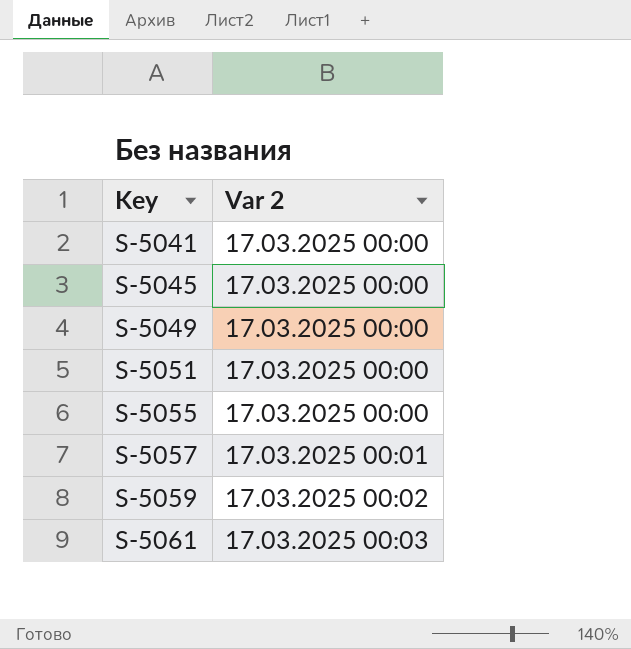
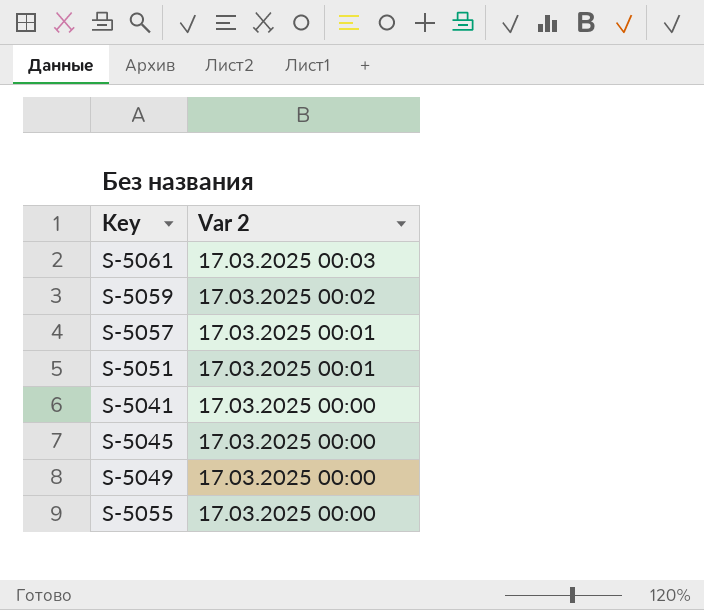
row order: Key ascending -> Var 2 descending
S-5051 | Var 2: 17.03.2025 00:00 -> 17.03.2025 00:01

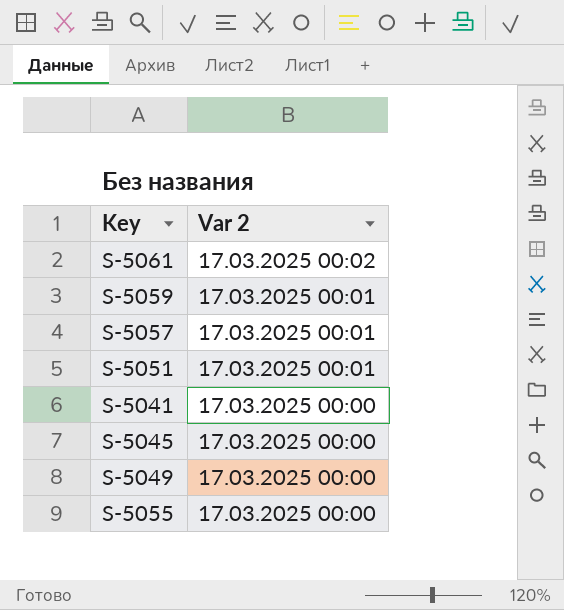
S-5061 | Var 2: 17.03.2025 00:03 -> 17.03.2025 00:02
S-5059 | Var 2: 17.03.2025 00:02 -> 17.03.2025 00:01

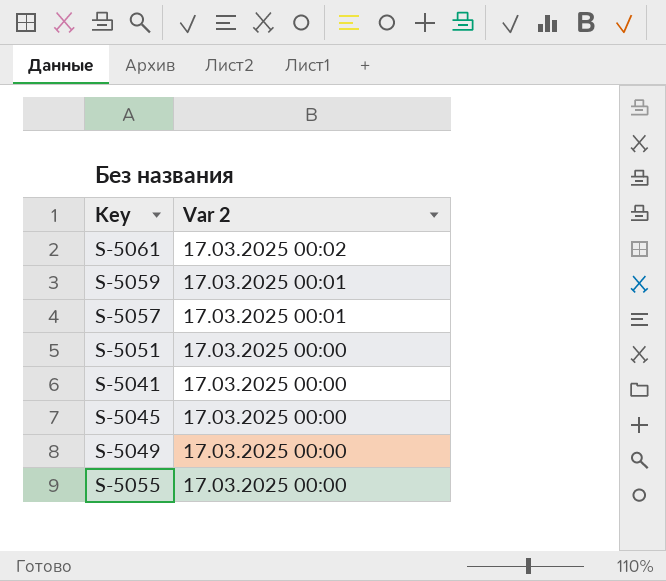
S-5051 | Var 2: 17.03.2025 00:01 -> 17.03.2025 00:00

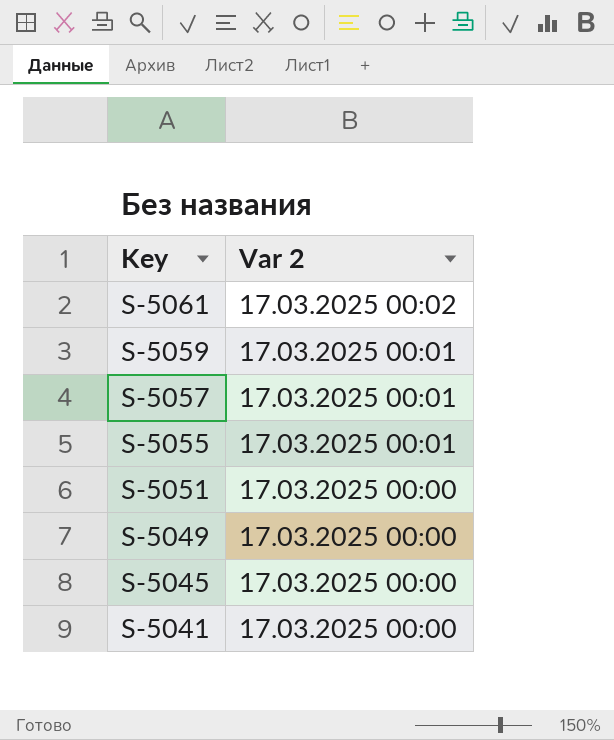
row order: Var 2 descending -> Key descending
S-5055 | Var 2: 17.03.2025 00:00 -> 17.03.2025 00:01

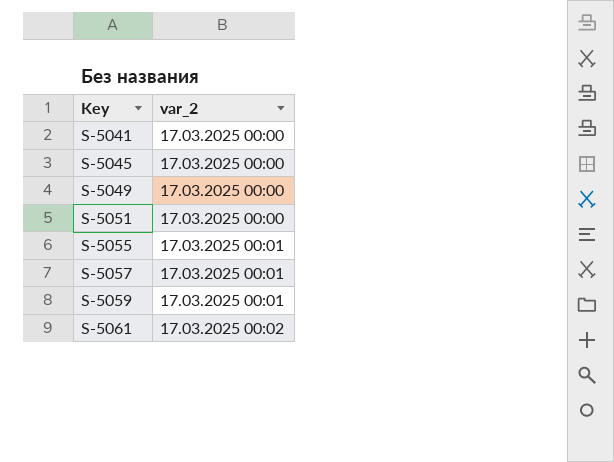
row order: Key descending -> Key ascending
column name: Var 2 -> var_2

